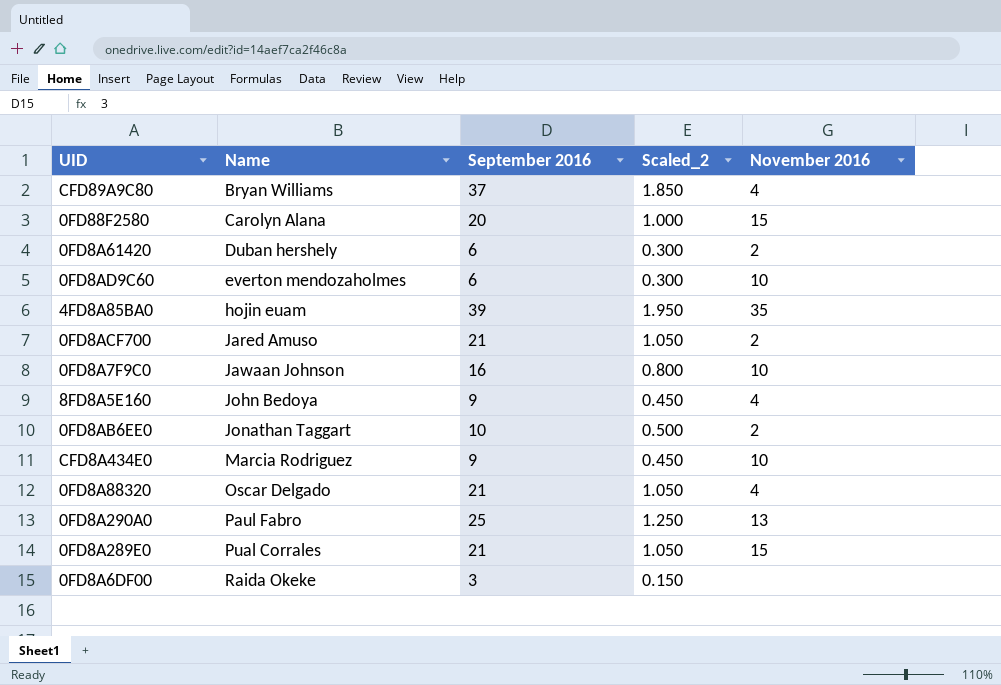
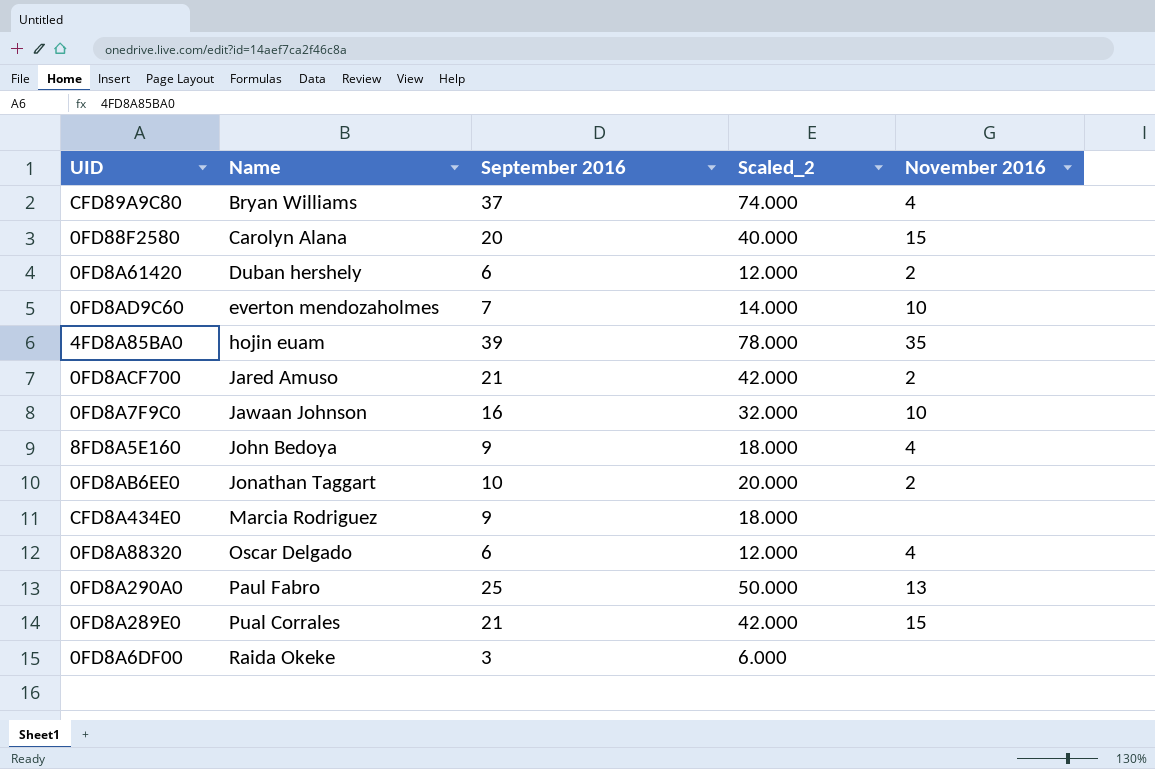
column Scaled_2 | formula: [September 2016] * 0.05 -> [September 2016] * 2
0FD8AD9C60 | September 2016: 6 -> 7
CFD8A434E0 | November 2016: 10 -> none
0FD8A88320 | September 2016: 21 -> 6

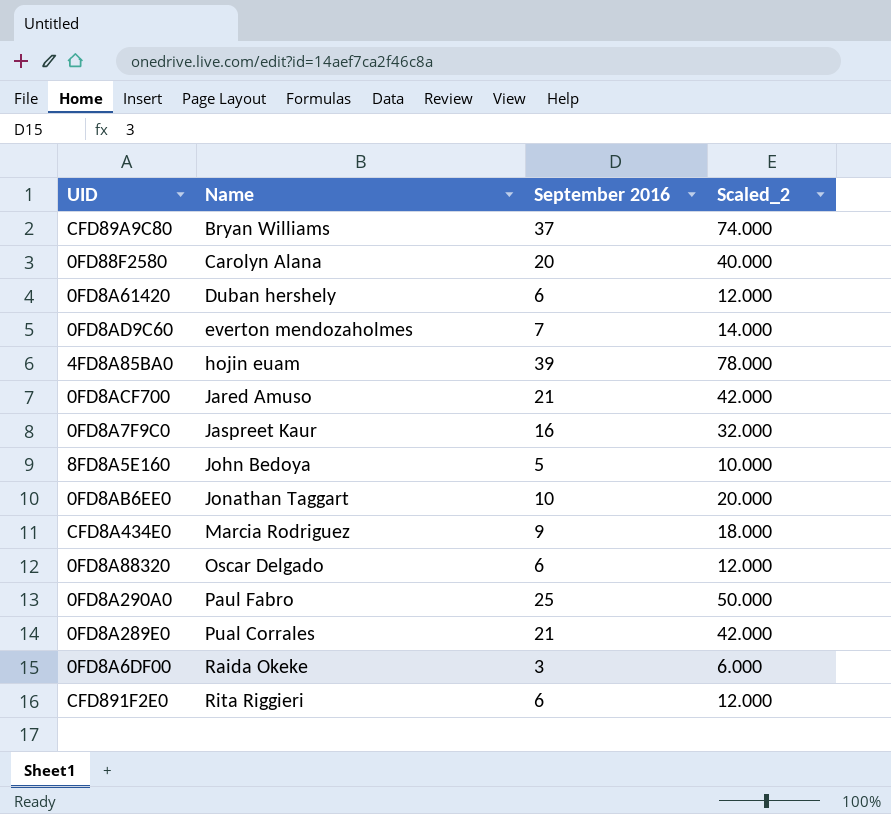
column November 2016 | position: 5 -> none
0FD8A7F9C0 | Name: Jawaan Johnson -> Jaspreet Kaur
8FD8A5E160 | September 2016: 9 -> 5
8FD8A5E160 | Scaled_2: 18.000 -> 10.000
row CFD891F2E0: none -> Rita Riggieri | 6 | 12.000

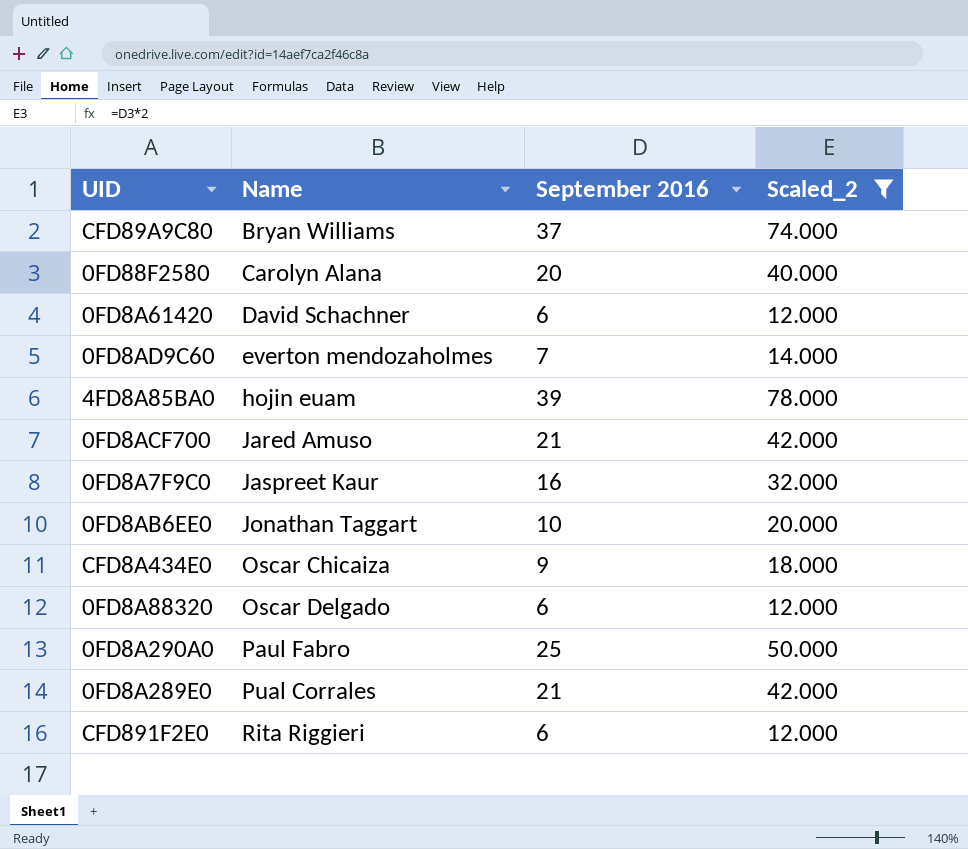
filter: none -> Scaled_2 >= 12.000
0FD8A61420 | Name: Duban hershely -> David Schachner
CFD8A434E0 | Name: Marcia Rodriguez -> Oscar Chicaiza

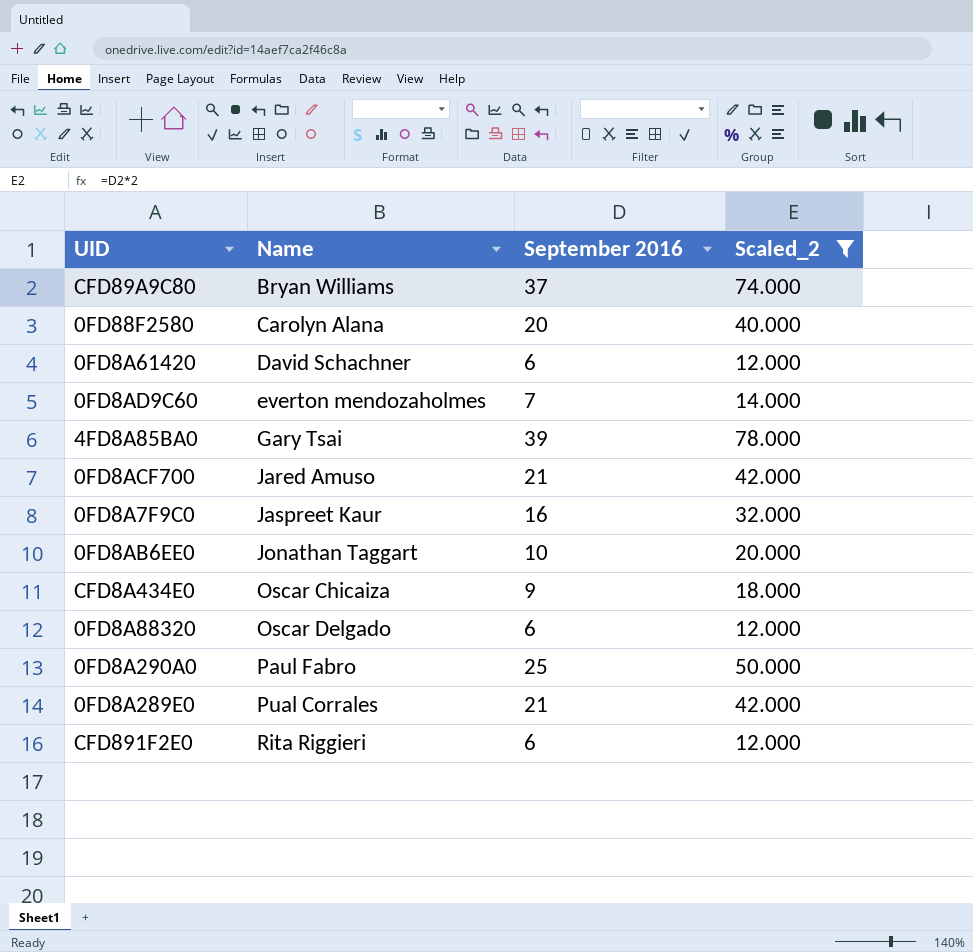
4FD8A85BA0 | Name: hojin euam -> Gary Tsai

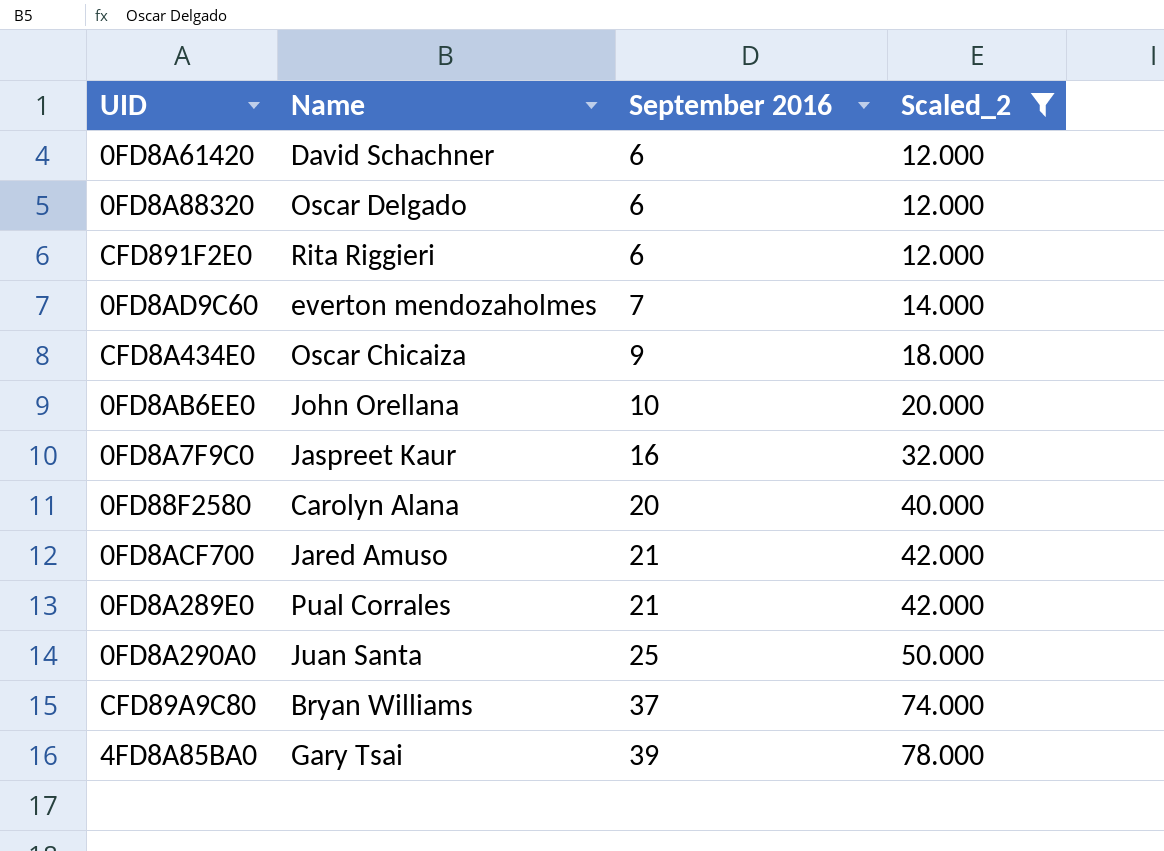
row order: Name ascending -> September 2016 ascending
0FD8AB6EE0 | Name: Jonathan Taggart -> John Orellana
0FD8A290A0 | Name: Paul Fabro -> Juan Santa

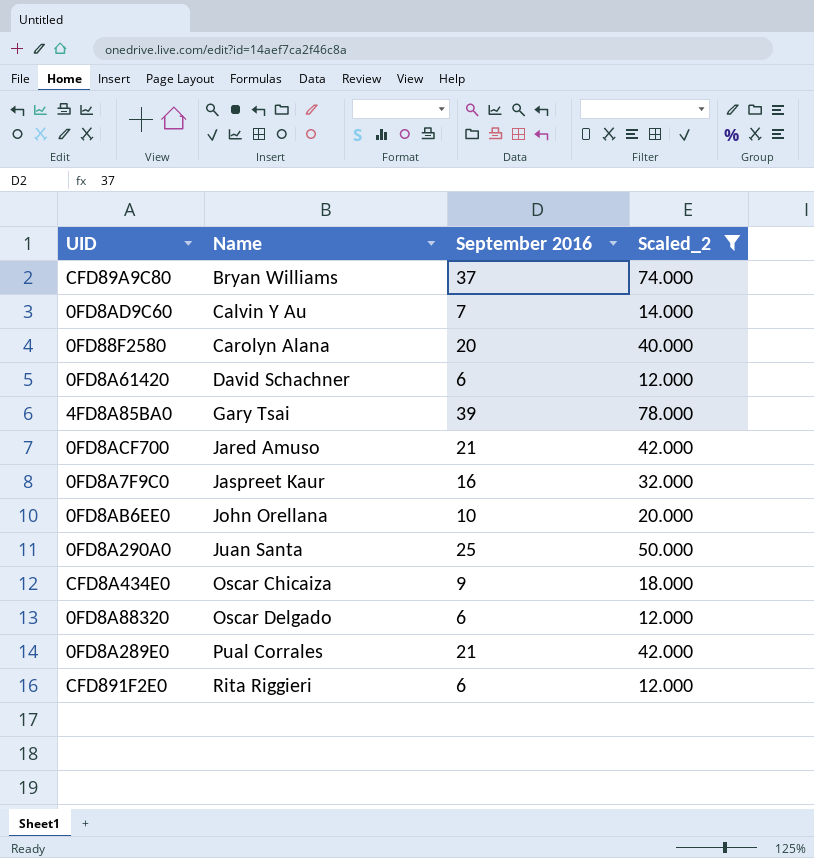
row order: September 2016 ascending -> Name ascending
0FD8AD9C60 | Name: everton mendozaholmes -> Calvin Y Au

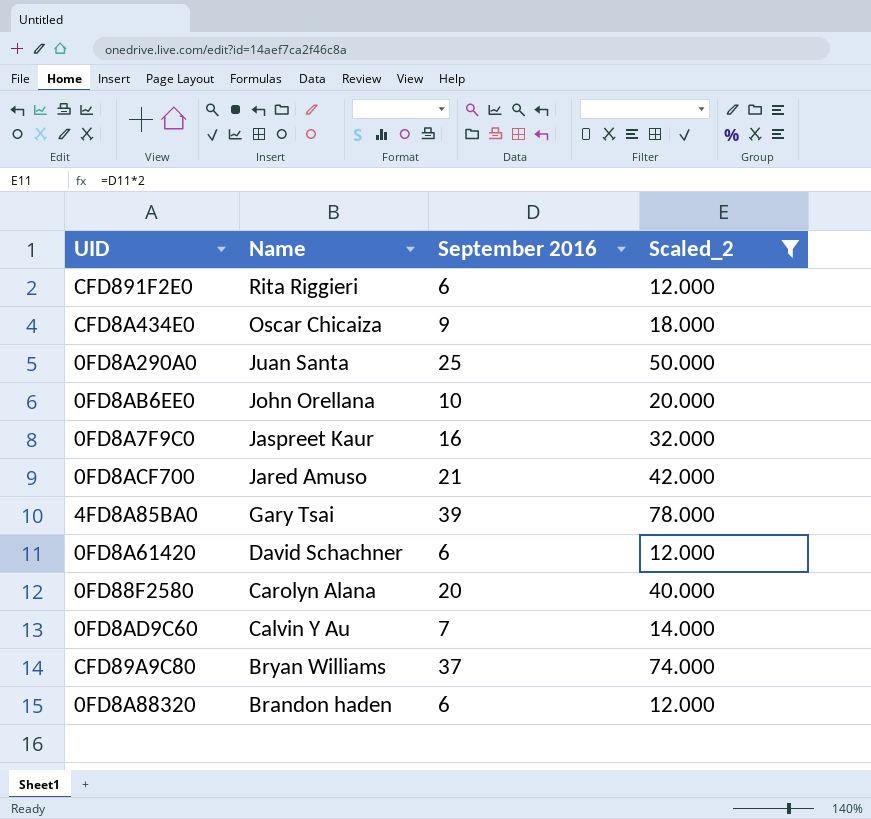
row order: Name ascending -> Name descending
row 0FD8A289E0: Pual Corrales | 21 | 42.000 -> none
0FD8A88320 | Name: Oscar Delgado -> Brandon haden

